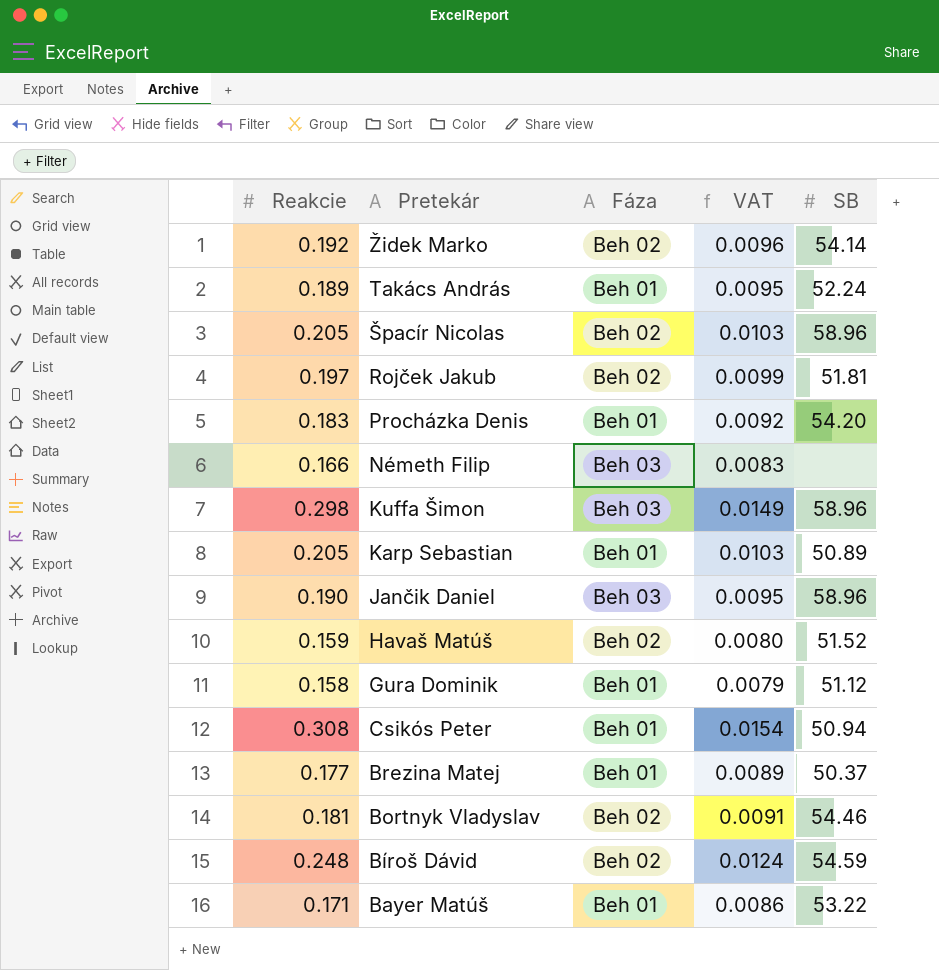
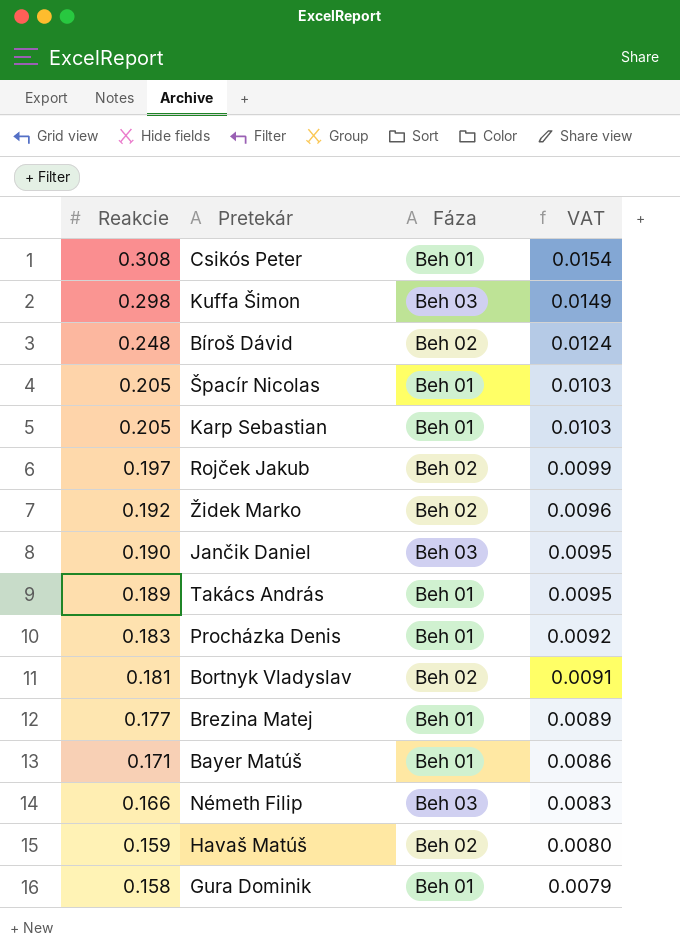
row order: Pretekár descending -> Reakcie descending
column SB | position: 5 -> none
Špacír Nicolas | Fáza: Beh 02 -> Beh 01

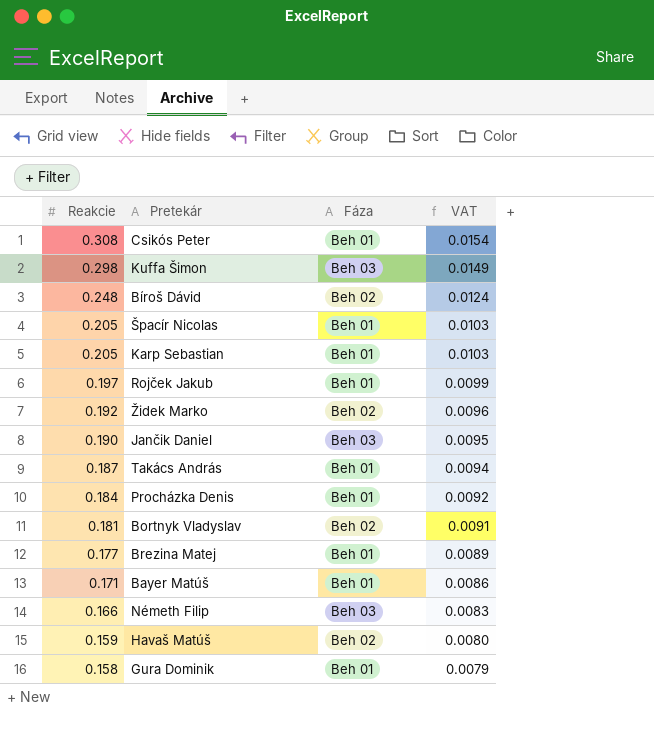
Rojček Jakub | Fáza: Beh 02 -> Beh 01
Takács András | Reakcie: 0.189 -> 0.187
Takács András | VAT: 0.0095 -> 0.0094
Procházka Denis | Reakcie: 0.183 -> 0.184

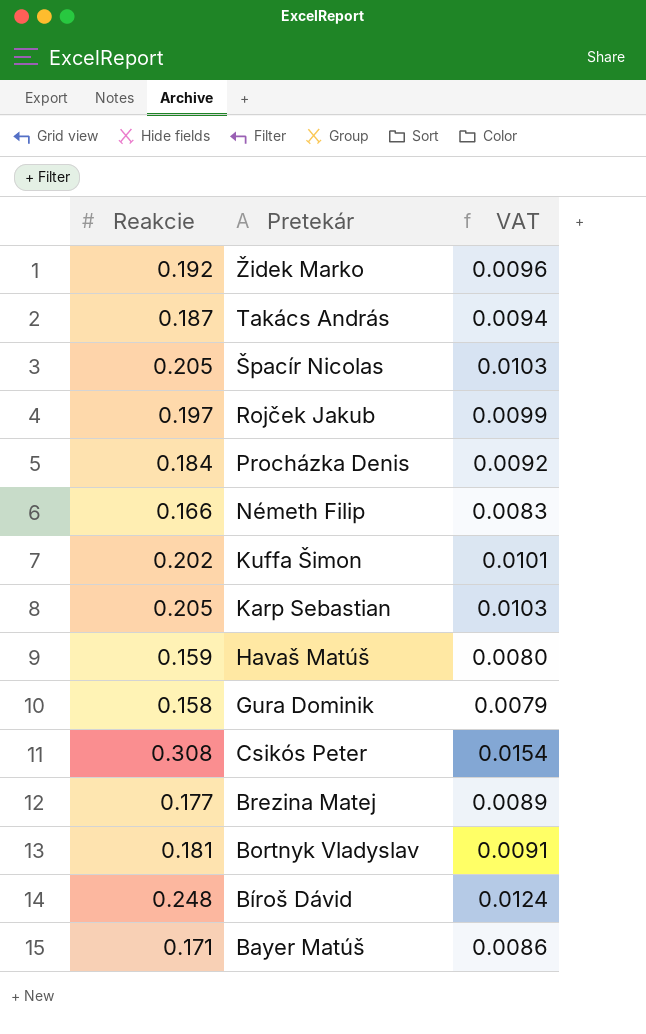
row order: Reakcie descending -> Pretekár descending
column Fáza | position: 3 -> none
row Jančik Daniel: 0.190 | Beh 03 | 0.0095 -> none
Kuffa Šimon | Reakcie: 0.298 -> 0.202
Kuffa Šimon | VAT: 0.0149 -> 0.0101

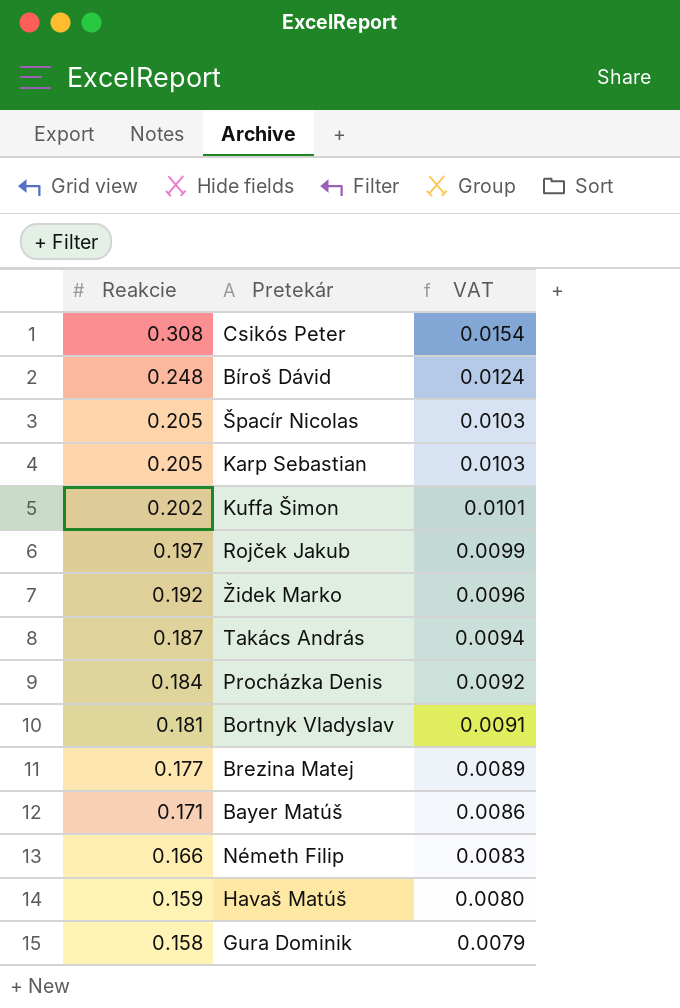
row order: Pretekár descending -> Reakcie descending

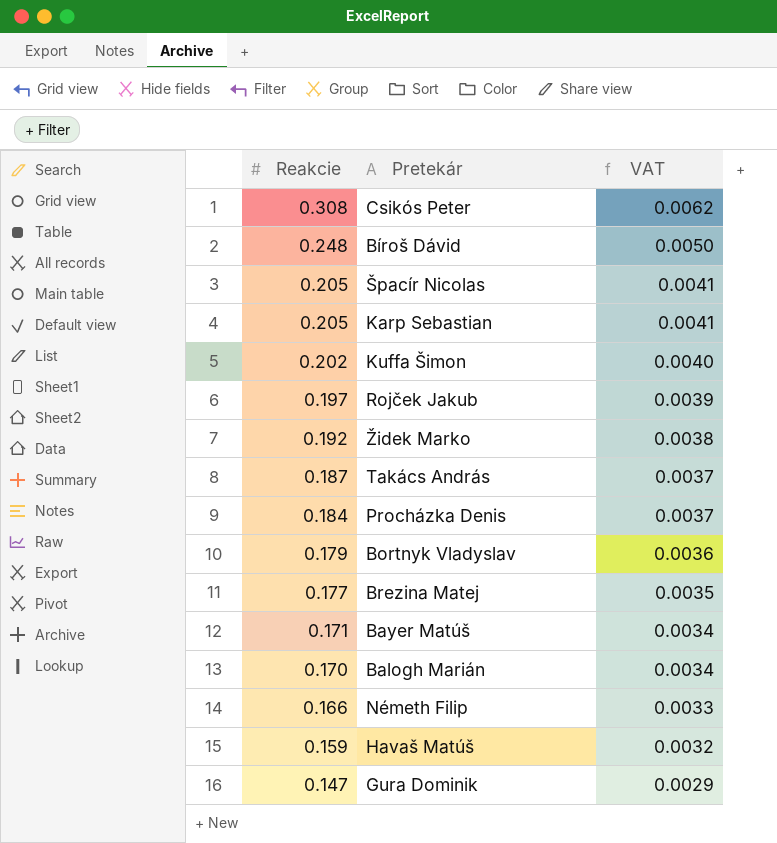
column VAT | formula: [Reakcie] * 0.05 -> [Reakcie] * 0.02
Bortnyk Vladyslav | Reakcie: 0.181 -> 0.179
row Balogh Marián: none -> 0.170 | 0.0034
Gura Dominik | Reakcie: 0.158 -> 0.147

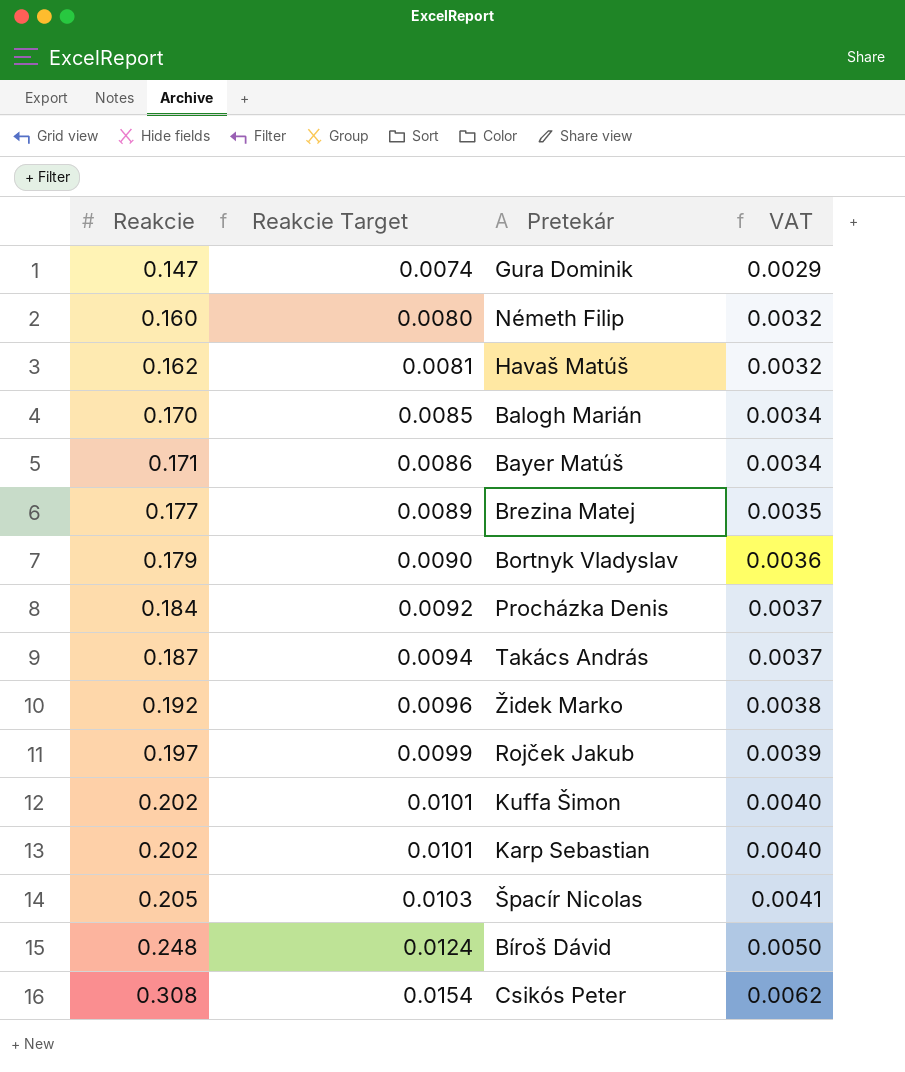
row order: Reakcie descending -> Reakcie ascending
column Reakcie Target | formula: none -> [Reakcie] * 0.05
Németh Filip | Reakcie: 0.166 -> 0.160
Németh Filip | VAT: 0.0033 -> 0.0032
Havaš Matúš | Reakcie: 0.159 -> 0.162
Karp Sebastian | Reakcie: 0.205 -> 0.202
Karp Sebastian | VAT: 0.0041 -> 0.0040

